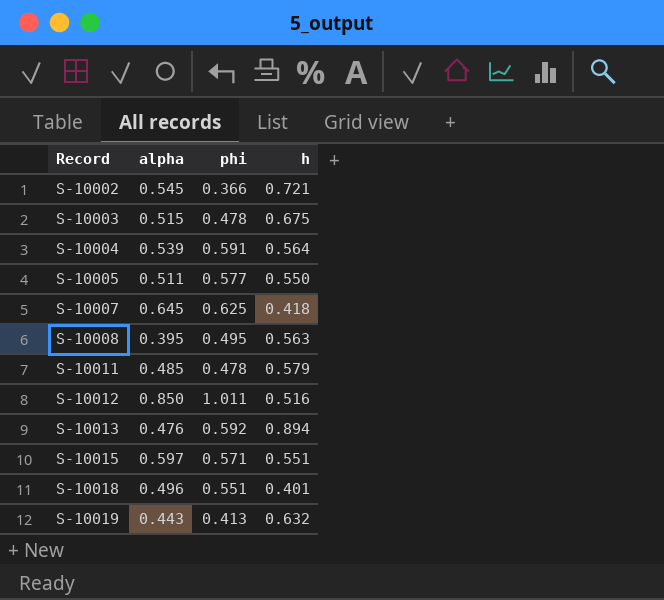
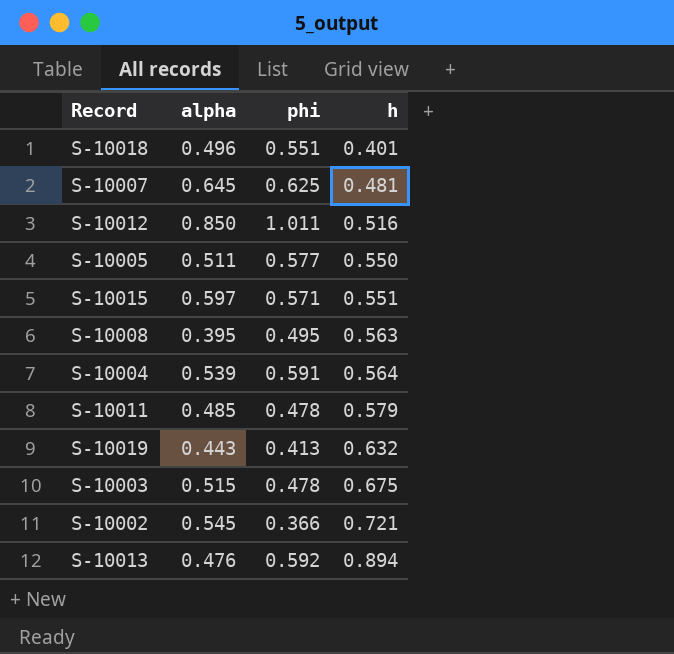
row order: Record ascending -> h ascending
S-10007 | h: 0.418 -> 0.481

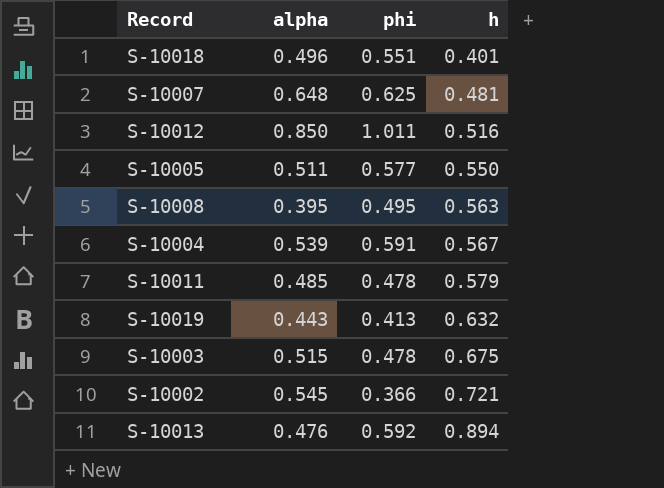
row S-10015: 0.597 | 0.571 | 0.551 -> none
S-10007 | alpha: 0.645 -> 0.648
S-10004 | h: 0.564 -> 0.567

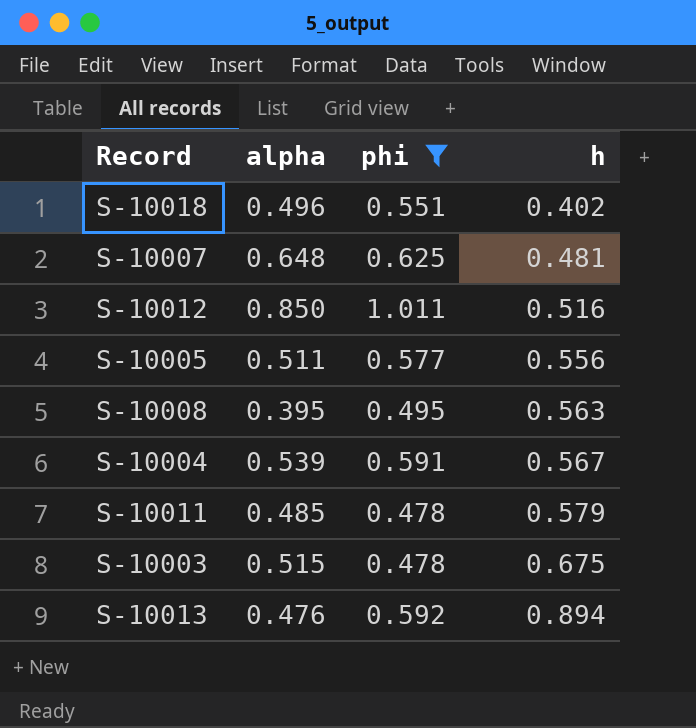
filter: none -> phi >= 0.478
S-10018 | h: 0.401 -> 0.402
S-10005 | h: 0.550 -> 0.556

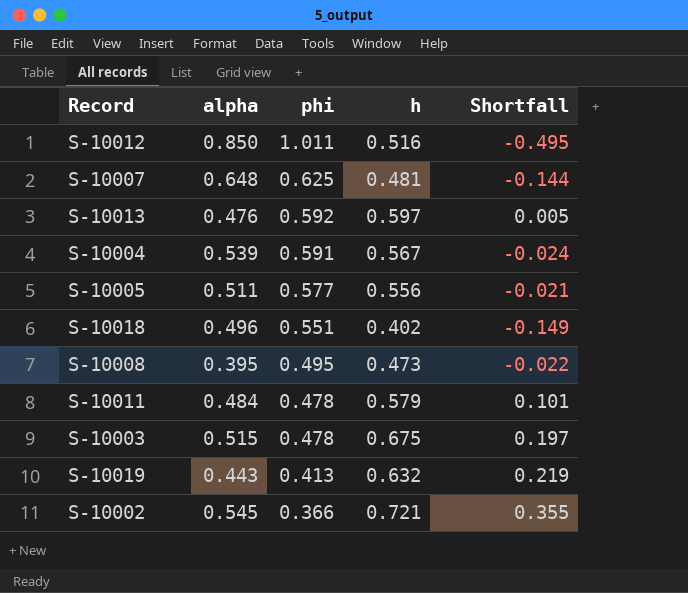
filter: phi >= 0.478 -> none
row order: h ascending -> phi descending
column Shortfall | formula: none -> [h] - [phi]
S-10013 | h: 0.894 -> 0.597
S-10008 | h: 0.563 -> 0.473
S-10011 | alpha: 0.485 -> 0.484

